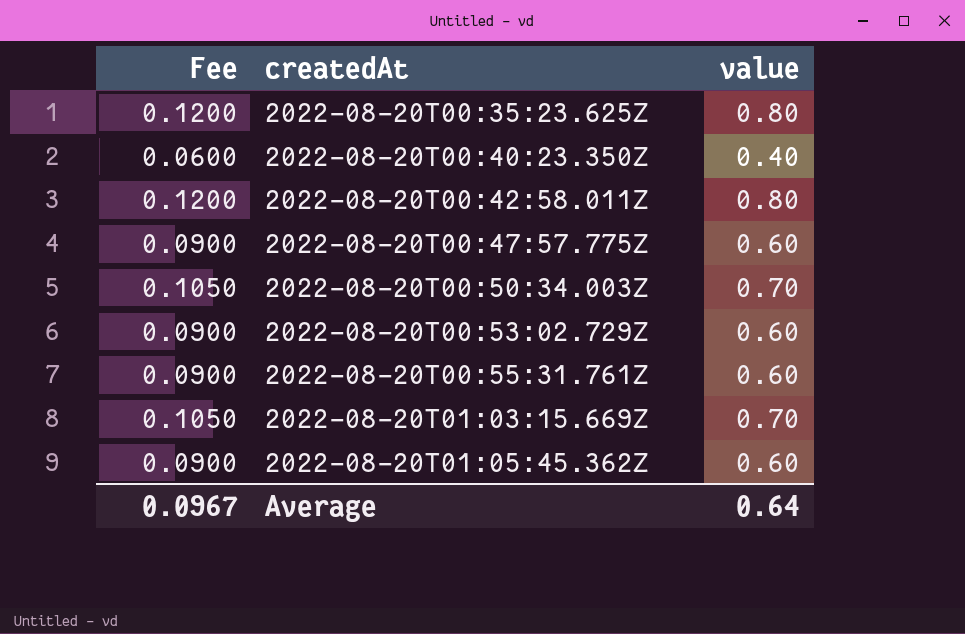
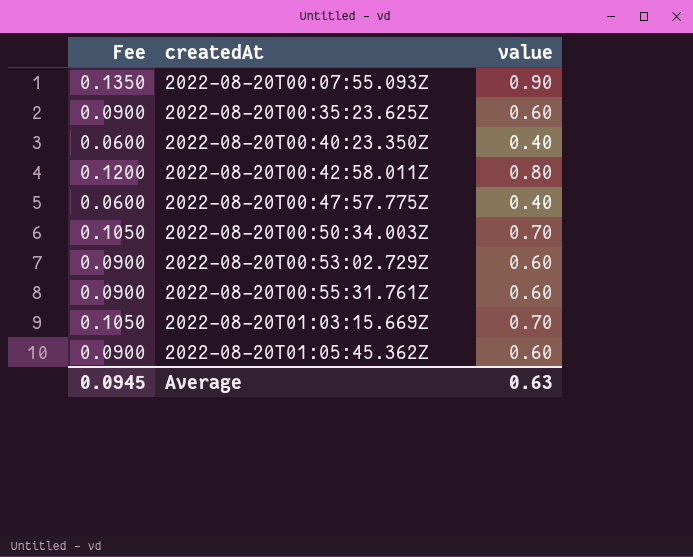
row 2022-08-20T00:07:55.093Z: none -> 0.1350 | 0.90
2022-08-20T00:35:23.625Z | Fee: 0.1200 -> 0.0900
2022-08-20T00:35:23.625Z | value: 0.80 -> 0.60
2022-08-20T00:47:57.775Z | Fee: 0.0900 -> 0.0600
2022-08-20T00:47:57.775Z | value: 0.60 -> 0.40
Average | Fee: 0.0967 -> 0.0945
Average | value: 0.64 -> 0.63

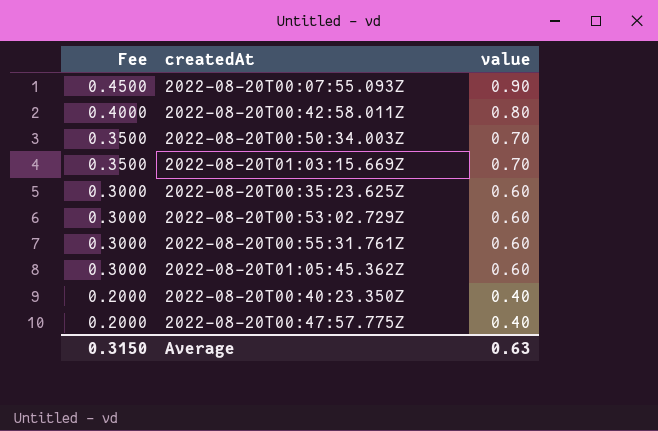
row order: createdAt ascending -> Fee descending
column Fee | formula: [value] * 0.15 -> [value] * 0.5
Average | Fee: 0.0945 -> 0.3150

